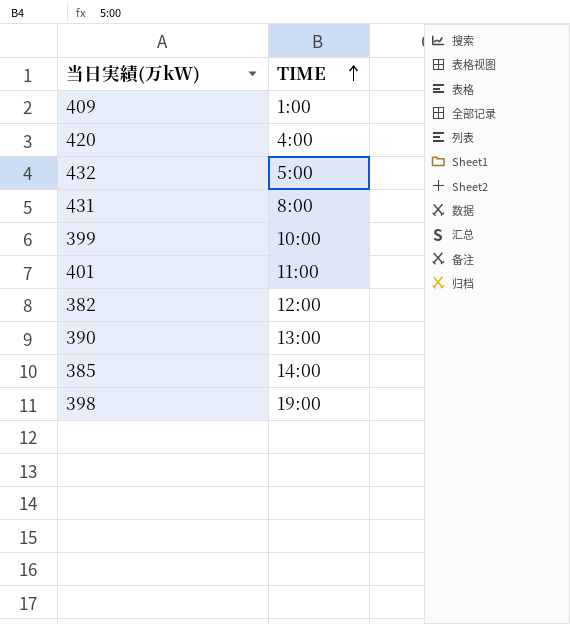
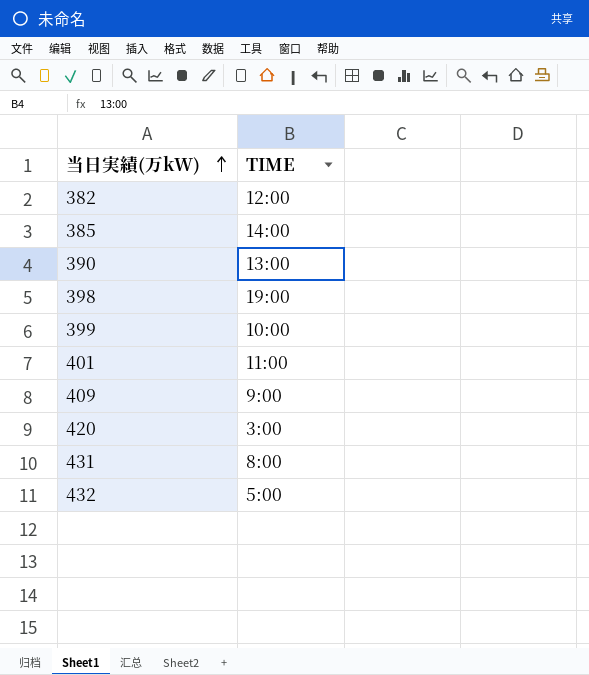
row order: TIME ascending -> 当日実績(万kW) ascending
409 | TIME: 1:00 -> 9:00
420 | TIME: 4:00 -> 3:00

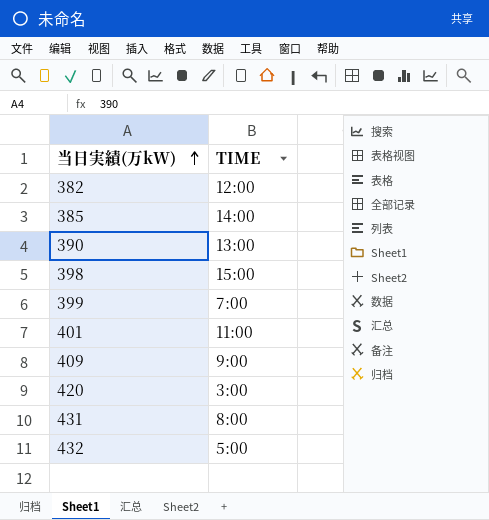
398 | TIME: 19:00 -> 15:00
399 | TIME: 10:00 -> 7:00

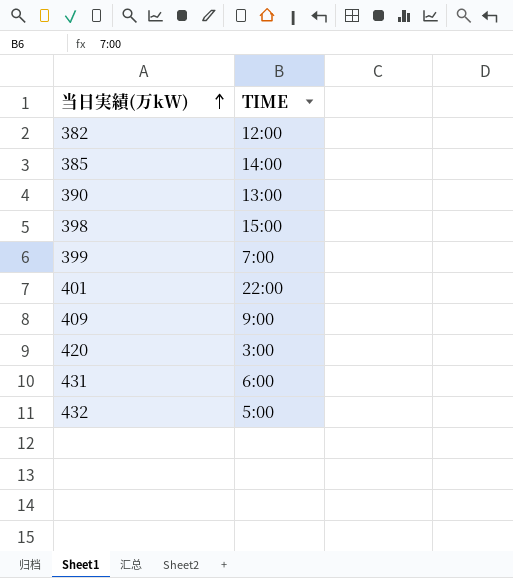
401 | TIME: 11:00 -> 22:00
431 | TIME: 8:00 -> 6:00

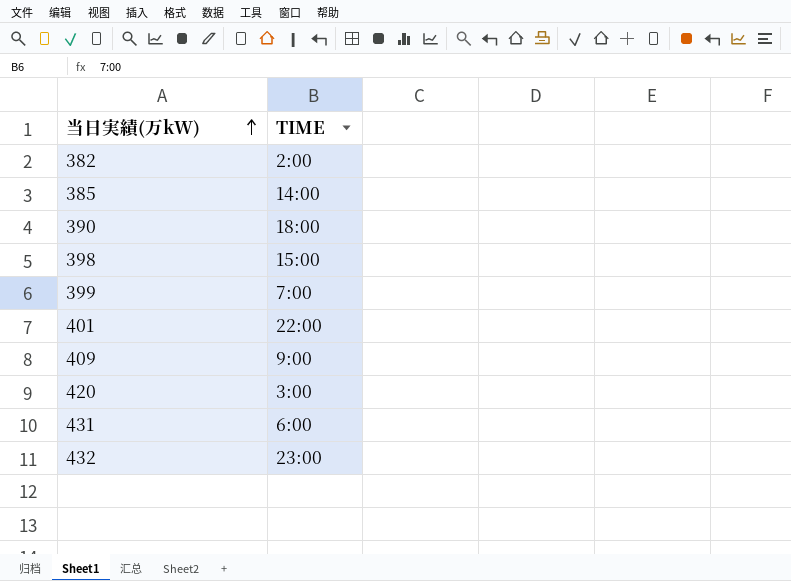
382 | TIME: 12:00 -> 2:00
390 | TIME: 13:00 -> 18:00
432 | TIME: 5:00 -> 23:00

